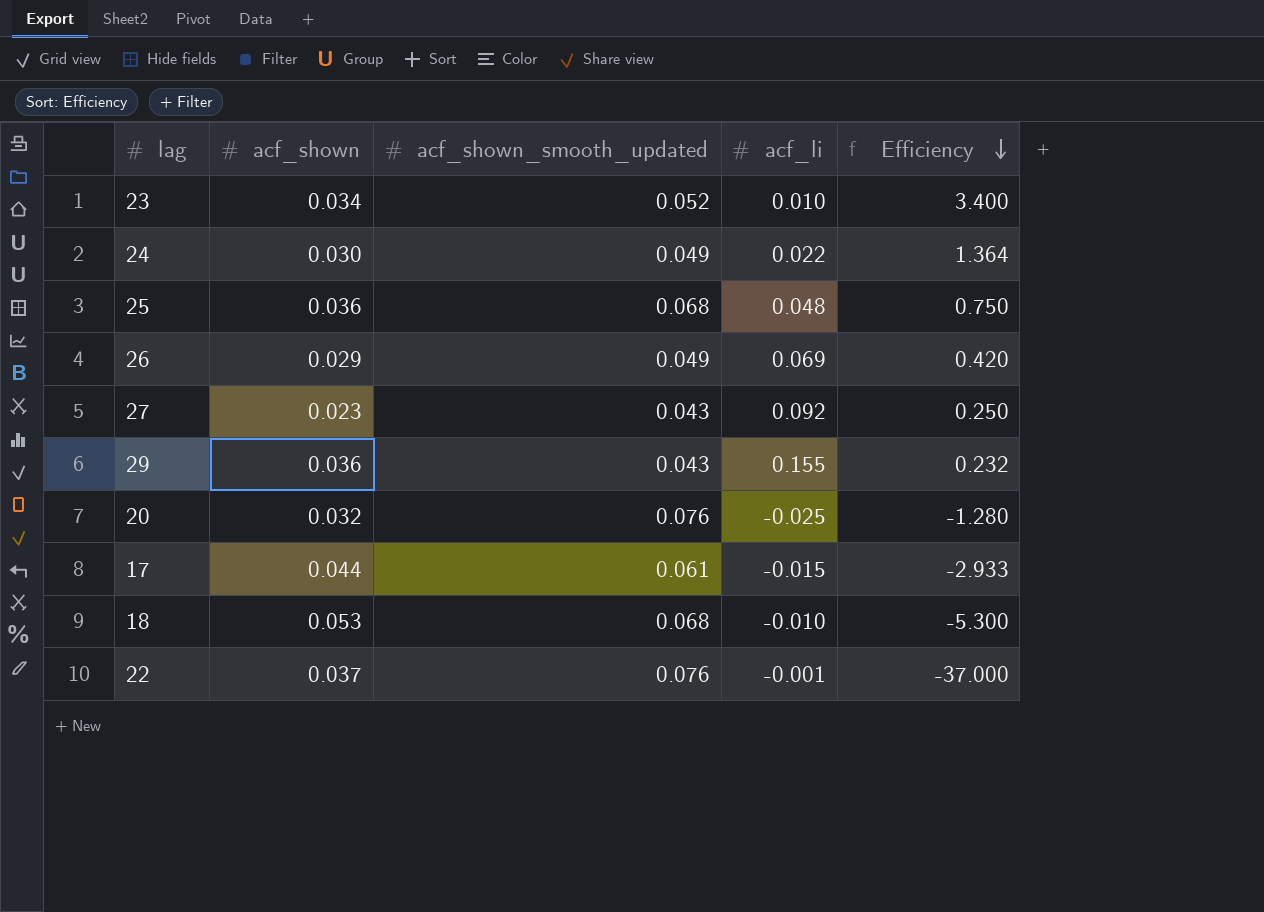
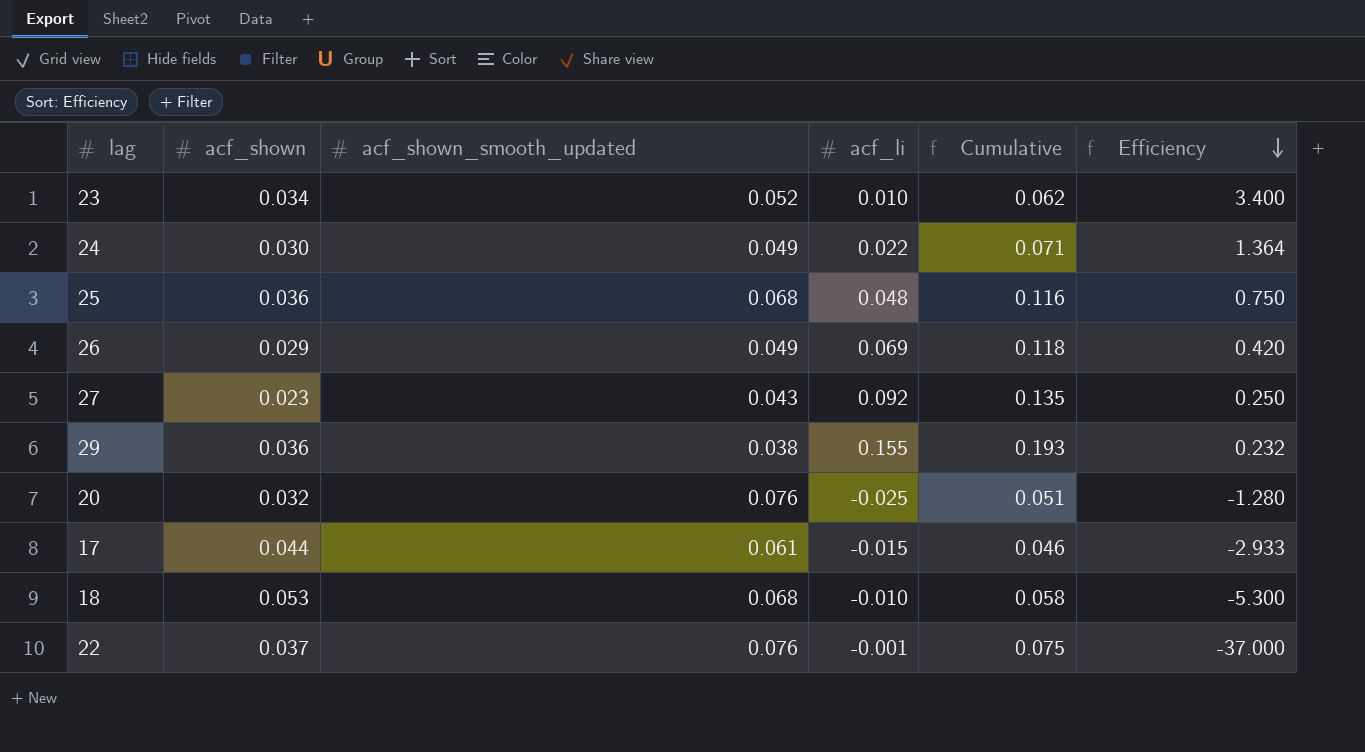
column Cumulative | formula: none -> [acf_shown_smooth_updated] + [acf_li]
29 | acf_shown_smooth_updated: 0.043 -> 0.038

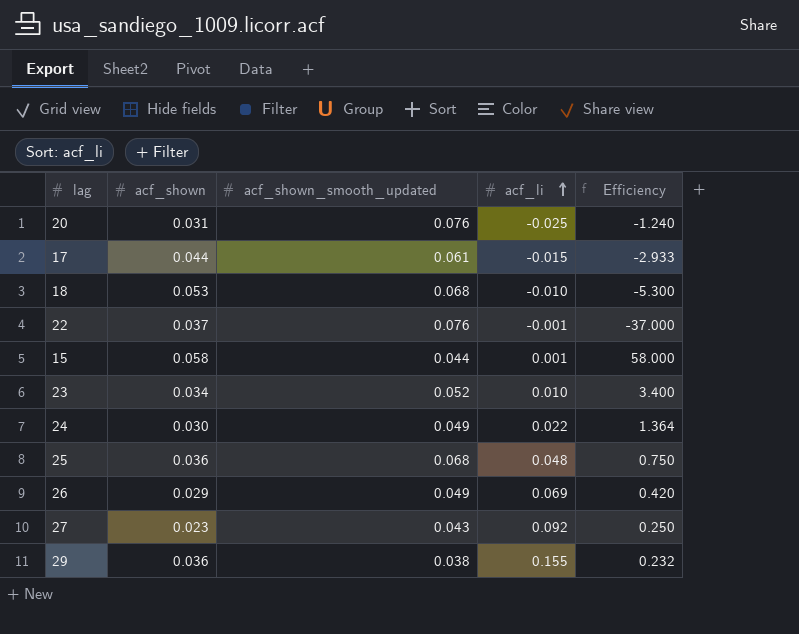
row order: Efficiency descending -> acf_li ascending
column Cumulative | formula: [acf_shown_smooth_updated] + [acf_li] -> none
20 | acf_shown: 0.032 -> 0.031
20 | Efficiency: -1.280 -> -1.240
row 15: none -> 0.058 | 0.044 | 0.001 | 58.000

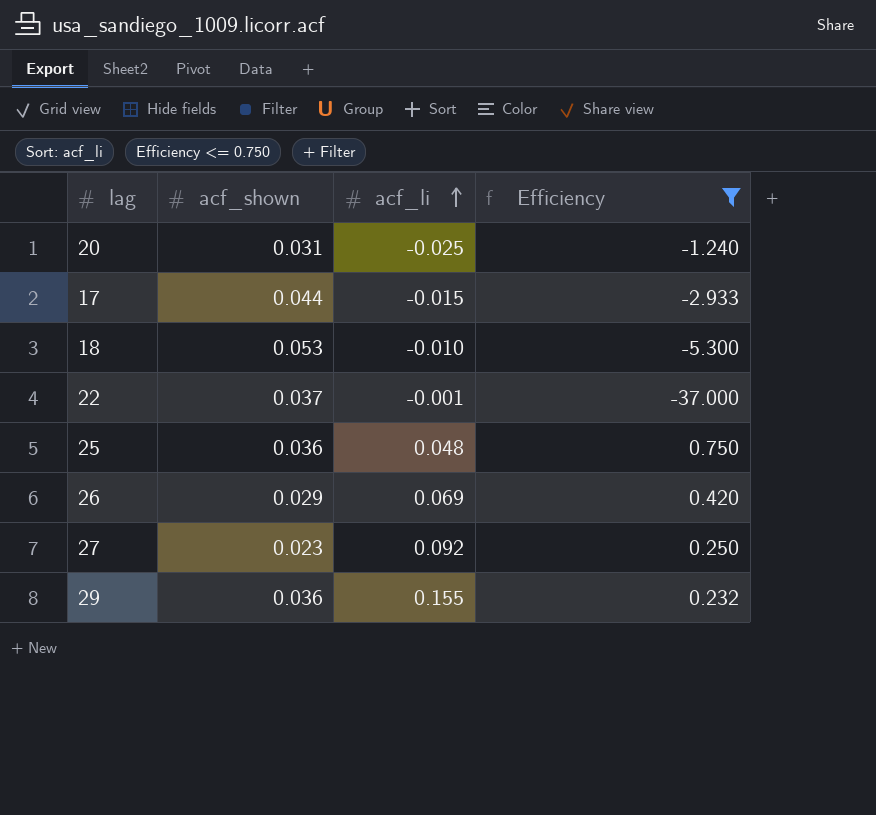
filter: none -> Efficiency <= 0.750
column acf_shown_smooth_updated | position: 3 -> none

